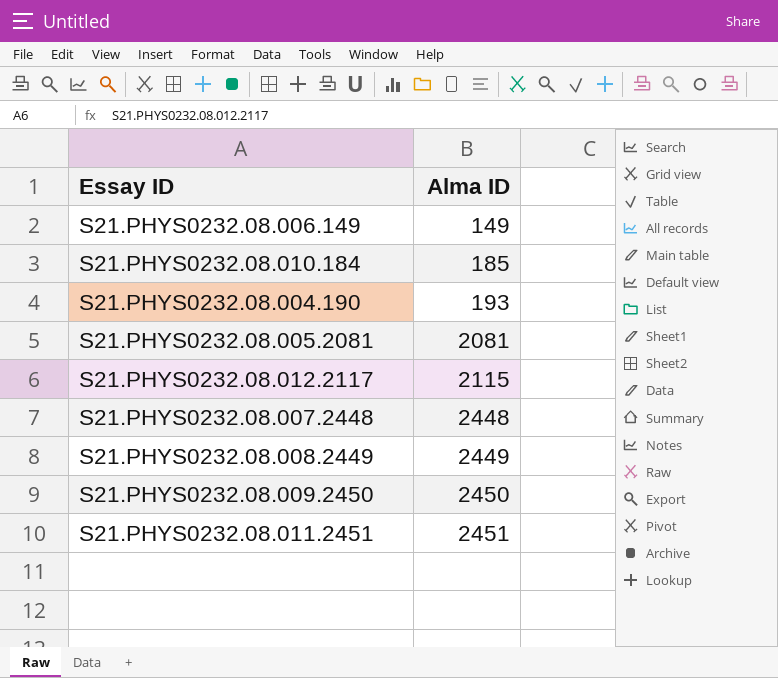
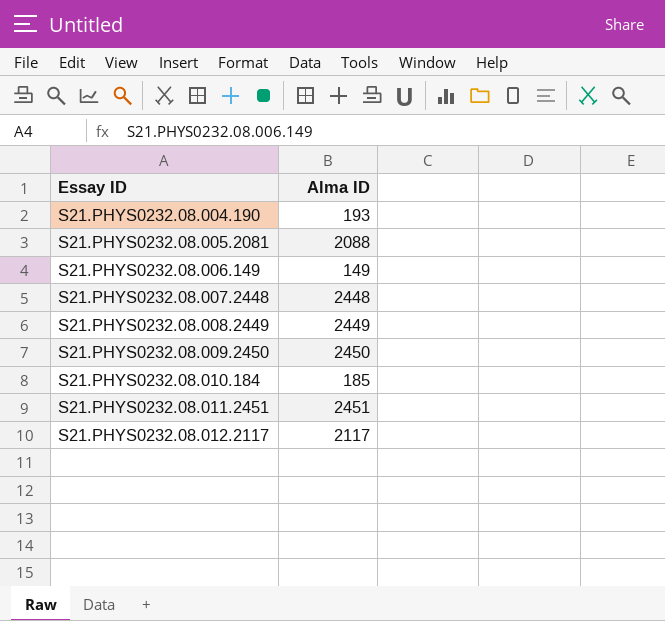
row order: Alma ID ascending -> Essay ID ascending
S21.PHYS0232.08.005.2081 | Alma ID: 2081 -> 2088
S21.PHYS0232.08.012.2117 | Alma ID: 2115 -> 2117

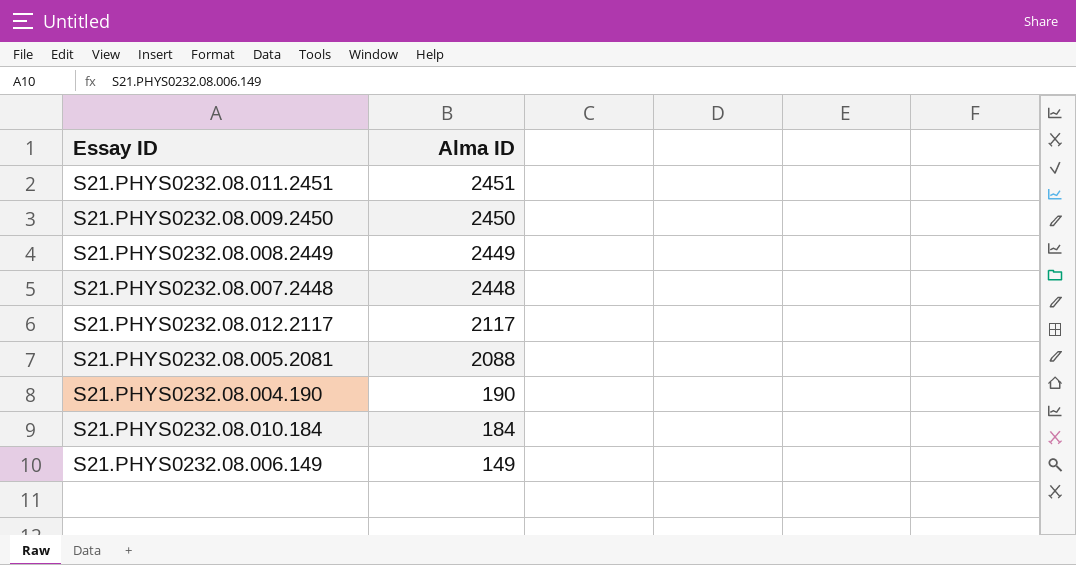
row order: Essay ID ascending -> Alma ID descending
S21.PHYS0232.08.004.190 | Alma ID: 193 -> 190
S21.PHYS0232.08.010.184 | Alma ID: 185 -> 184

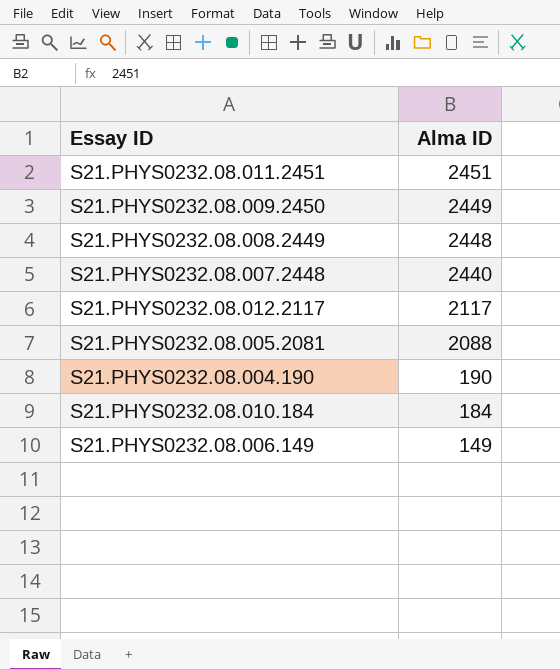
S21.PHYS0232.08.009.2450 | Alma ID: 2450 -> 2449
S21.PHYS0232.08.008.2449 | Alma ID: 2449 -> 2448
S21.PHYS0232.08.007.2448 | Alma ID: 2448 -> 2440

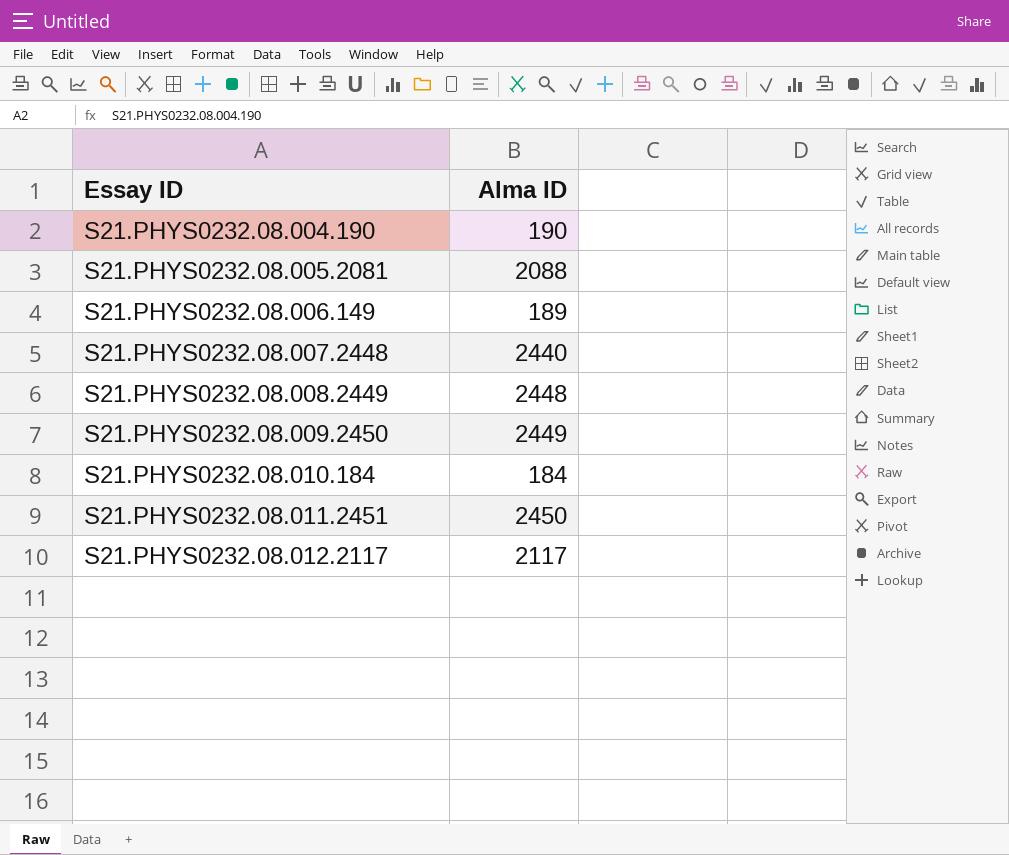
row order: Alma ID descending -> Essay ID ascending
S21.PHYS0232.08.006.149 | Alma ID: 149 -> 189
S21.PHYS0232.08.011.2451 | Alma ID: 2451 -> 2450

